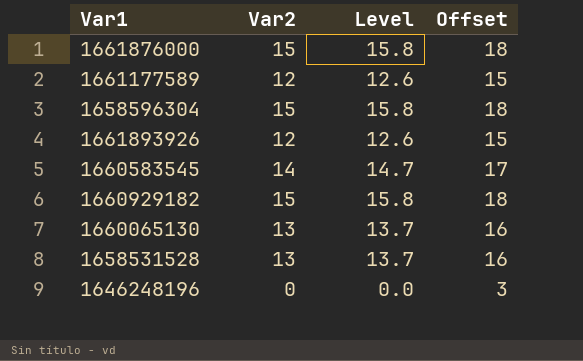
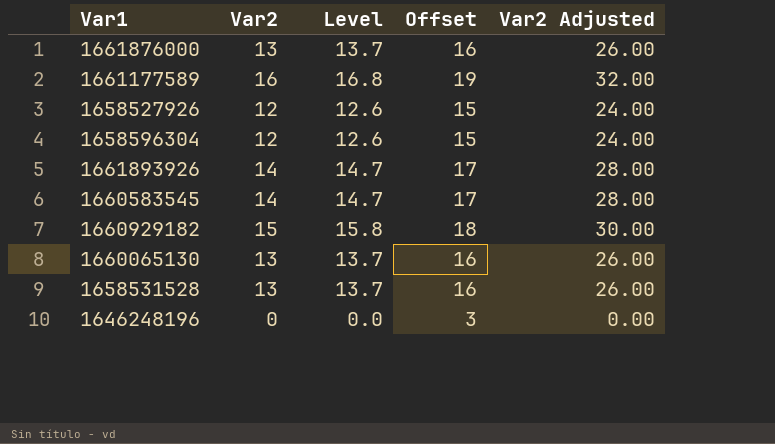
column Var2 Adjusted | formula: none -> [Var2] * 2
1661876000 | Var2: 15 -> 13
1661876000 | Level: 15.8 -> 13.7
1661876000 | Offset: 18 -> 16
1661177589 | Var2: 12 -> 16
1661177589 | Level: 12.6 -> 16.8
1661177589 | Offset: 15 -> 19
row 1658527926: none -> 12 | 12.6 | 15 | 24.00
1658596304 | Var2: 15 -> 12
1658596304 | Level: 15.8 -> 12.6
1658596304 | Offset: 18 -> 15
1661893926 | Var2: 12 -> 14
1661893926 | Level: 12.6 -> 14.7
1661893926 | Offset: 15 -> 17

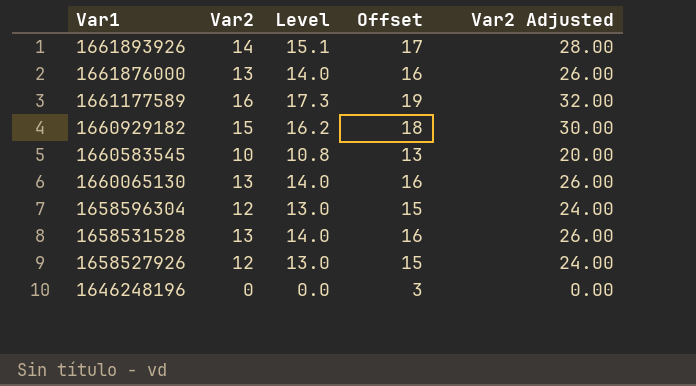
row order: none -> Var1 descending
column Level | formula: [Var2] * 1.05 -> [Var2] * 1.08
1660583545 | Var2: 14 -> 10
1660583545 | Offset: 17 -> 13
1660583545 | Var2 Adjusted: 28.00 -> 20.00

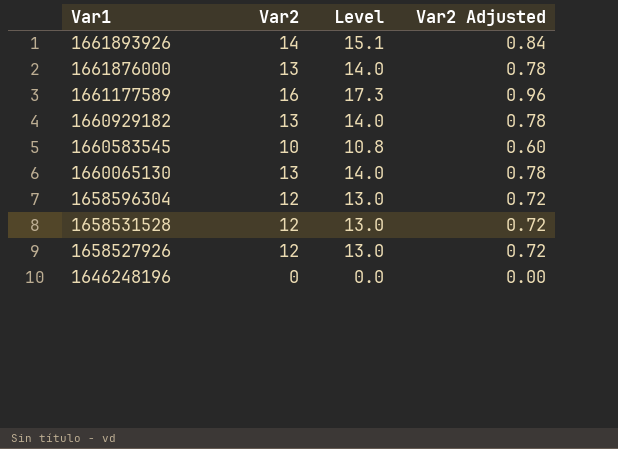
column Offset | formula: [Var2] + 3 -> none
column Var2 Adjusted | formula: [Var2] * 2 -> [Var2] * 0.06
1660929182 | Var2: 15 -> 13
1660929182 | Level: 16.2 -> 14.0
1658531528 | Var2: 13 -> 12
1658531528 | Level: 14.0 -> 13.0

